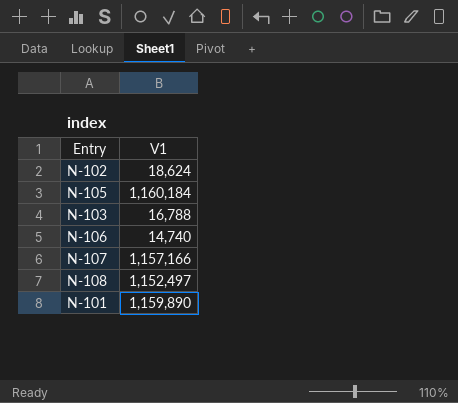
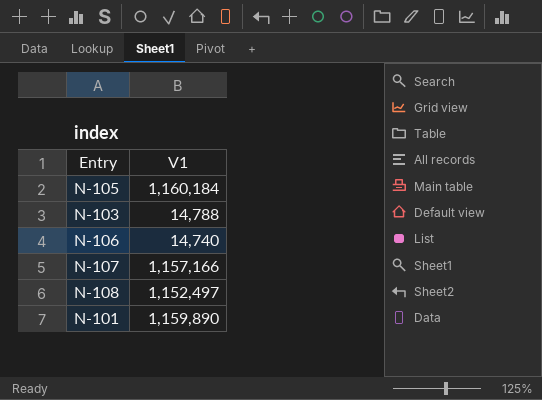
row N-102: 18,624 -> none
N-103 | V1: 16,788 -> 14,788

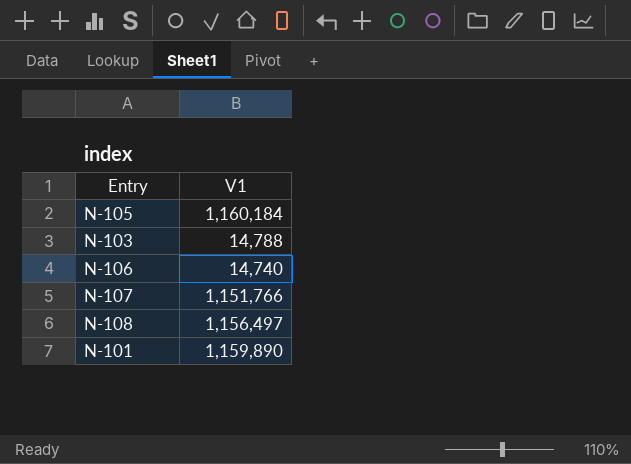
N-107 | V1: 1,157,166 -> 1,151,766
N-108 | V1: 1,152,497 -> 1,156,497

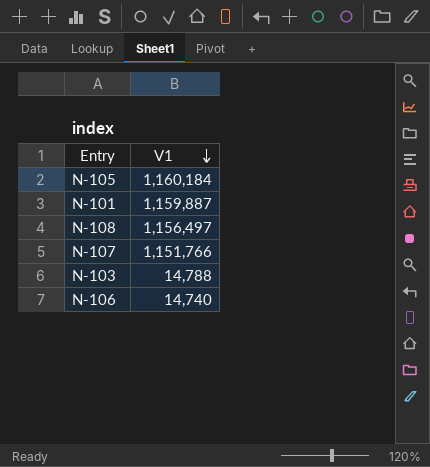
row order: none -> V1 descending
N-101 | V1: 1,159,890 -> 1,159,887

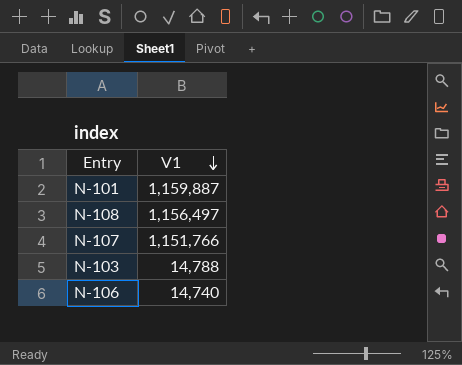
row N-105: 1,160,184 -> none

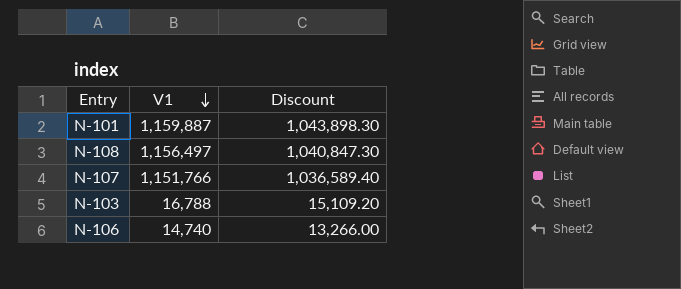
column Discount | formula: none -> [V1] * 0.9
N-103 | V1: 14,788 -> 16,788

